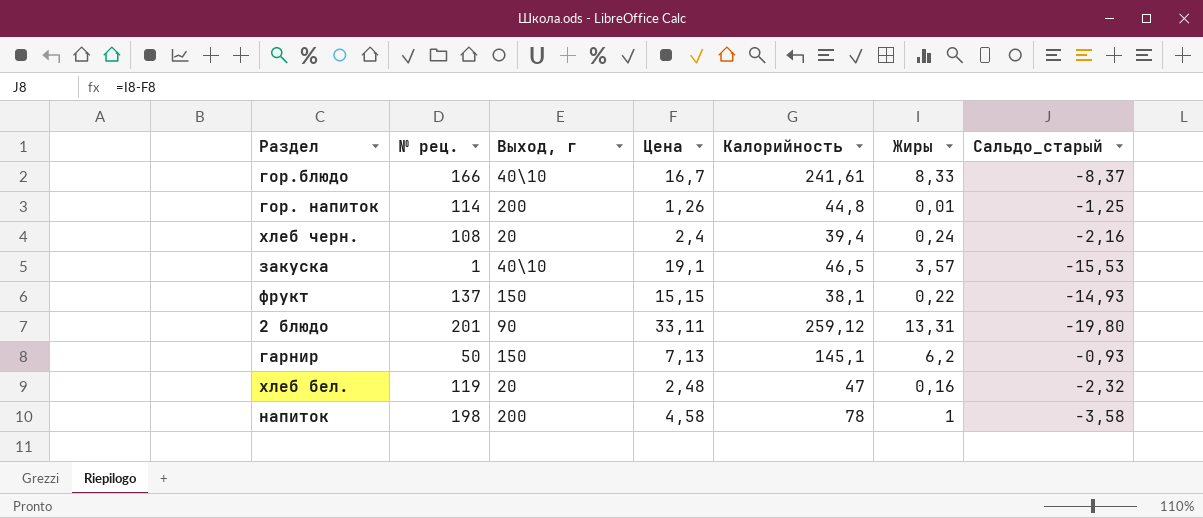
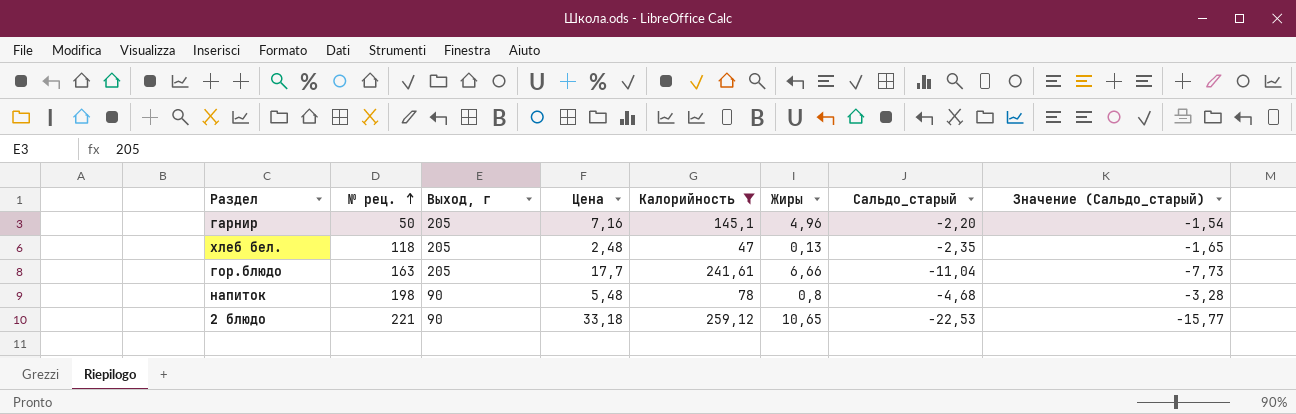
filter: none -> Калорийность >= 47
row order: none -> № рец. ascending
column Значение (Сальдо_старый) | formula: none -> [Сальдо_старый] * 0,7
гарнир | Выход, г: 150 -> 205
гарнир | Цена: 7,13 -> 7,16
гарнир | Жиры: 6,2 -> 4,96
гарнир | Сальдо_старый: -0,93 -> -2,20
хлеб бел. | № рец.: 119 -> 118
хлеб бел. | Выход, г: 20 -> 205
хлеб бел. | Жиры: 0,16 -> 0,13
хлеб бел. | Сальдо_старый: -2,32 -> -2,35
гор.блюдо | № рец.: 166 -> 163
гор.блюдо | Выход, г: 40\10 -> 205
гор.блюдо | Цена: 16,7 -> 17,7
гор.блюдо | Жиры: 8,33 -> 6,66
гор.блюдо | Сальдо_старый: -8,37 -> -11,04
напиток | Выход, г: 200 -> 90
напиток | Цена: 4,58 -> 5,48
напиток | Жиры: 1 -> 0,8
напиток | Сальдо_старый: -3,58 -> -4,68
2 блюдо | № рец.: 201 -> 221
2 блюдо | Цена: 33,11 -> 33,18
2 блюдо | Жиры: 13,31 -> 10,65
2 блюдо | Сальдо_старый: -19,80 -> -22,53

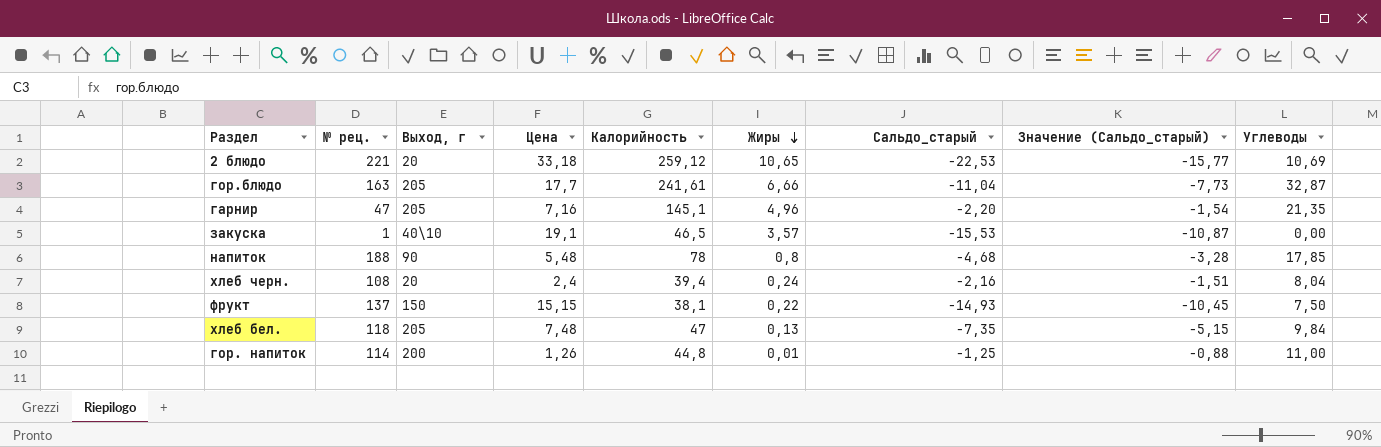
filter: Калорийность >= 47 -> none
row order: № рец. ascending -> Жиры descending
column Углеводы | position: none -> 9
2 блюдо | Выход, г: 90 -> 20
гарнир | № рец.: 50 -> 47
напиток | № рец.: 198 -> 188
хлеб бел. | Цена: 2,48 -> 7,48
хлеб бел. | Сальдо_старый: -2,35 -> -7,35
хлеб бел. | Значение (Сальдо_старый): -1,65 -> -5,15

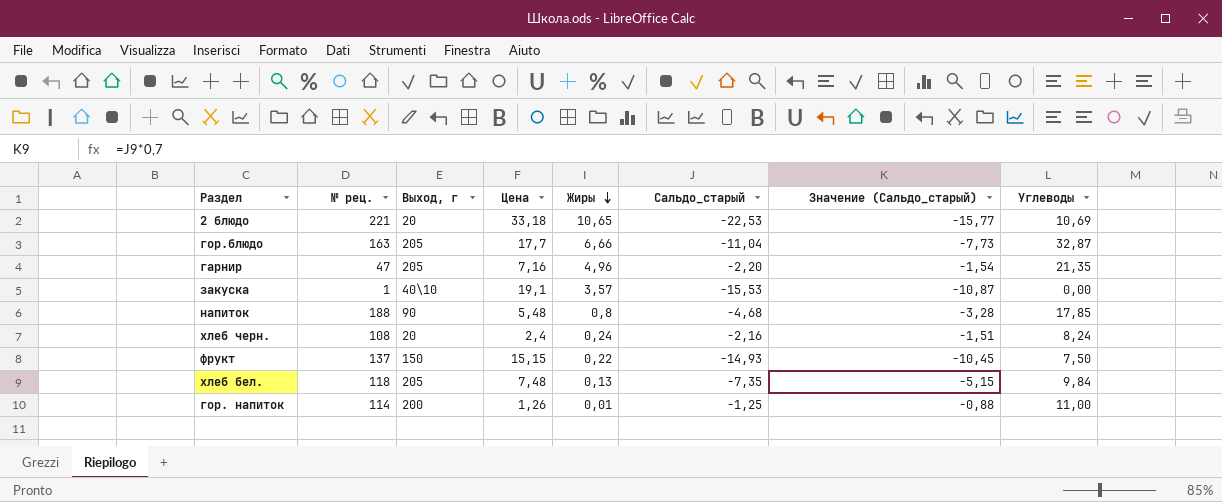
column Калорийность | position: 5 -> none
хлеб черн. | Углеводы: 8,04 -> 8,24

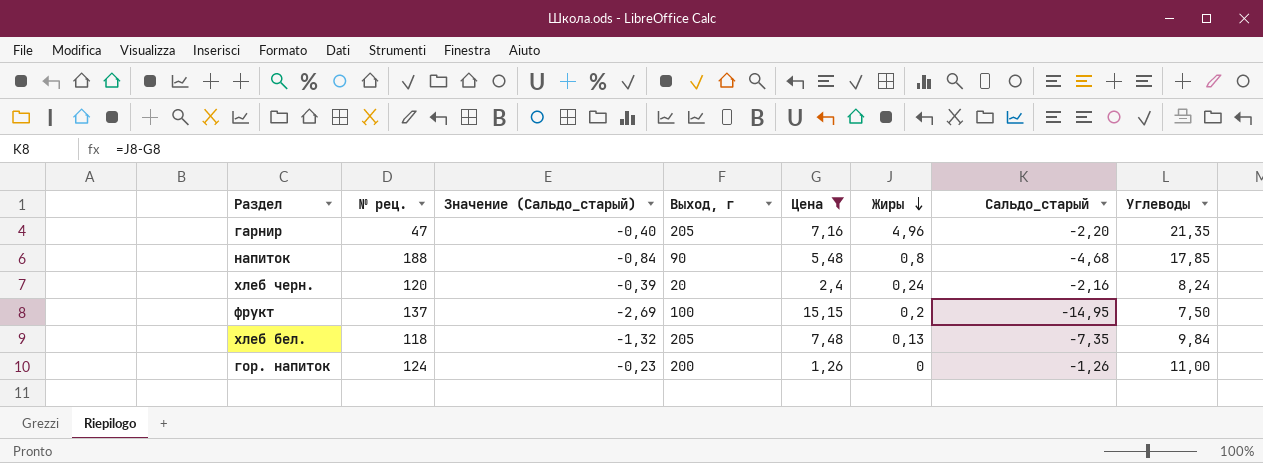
filter: none -> Цена <= 15,15
column Значение (Сальдо_старый) | formula: [Сальдо_старый] * 0,7 -> [Сальдо_старый] * 0,18
column Значение (Сальдо_старый) | position: 7 -> 3
хлеб черн. | № рец.: 108 -> 120
фрукт | Выход, г: 150 -> 100
фрукт | Жиры: 0,22 -> 0,2
фрукт | Сальдо_старый: -14,93 -> -14,95
гор. напиток | № рец.: 114 -> 124
гор. напиток | Жиры: 0,01 -> 0
гор. напиток | Сальдо_старый: -1,25 -> -1,26

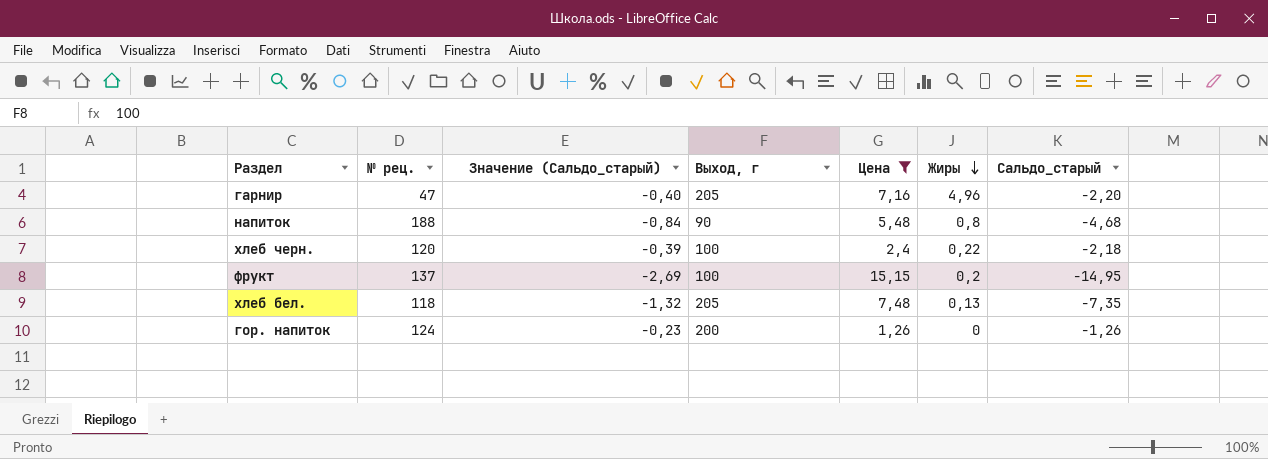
column Углеводы | position: 8 -> none
хлеб черн. | Выход, г: 20 -> 100
хлеб черн. | Жиры: 0,24 -> 0,22
хлеб черн. | Сальдо_старый: -2,16 -> -2,18

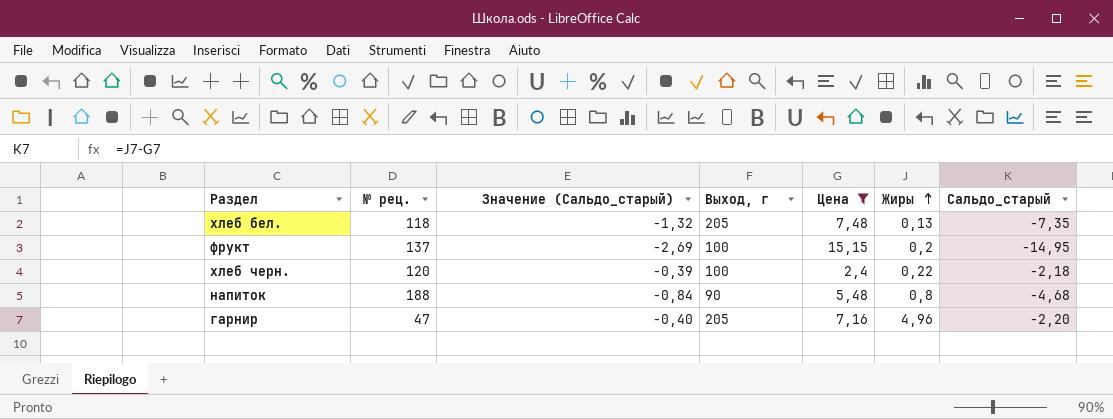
row order: Жиры descending -> Жиры ascending
row гор. напиток: 124 | -0,23 | 200 | 1,26 | 0 | -1,26 -> none

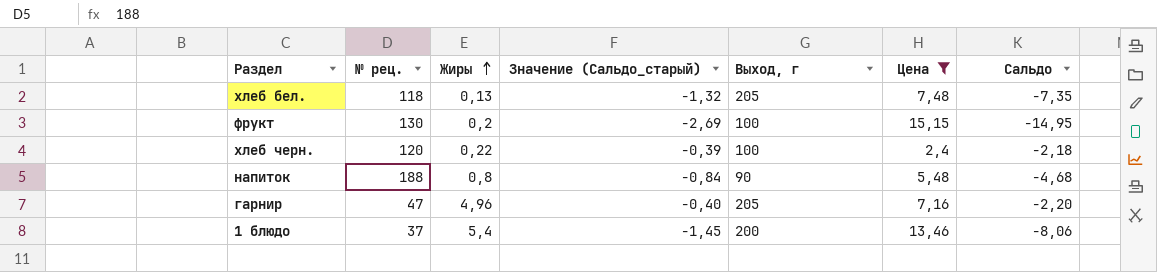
column Жиры | position: 6 -> 3
column name: Сальдо_старый -> Сальдо
фрукт | № рец.: 137 -> 130
row 1 блюдо: none -> 37 | 5,4 | -1,45 | 200 | 13,46 | -8,06

